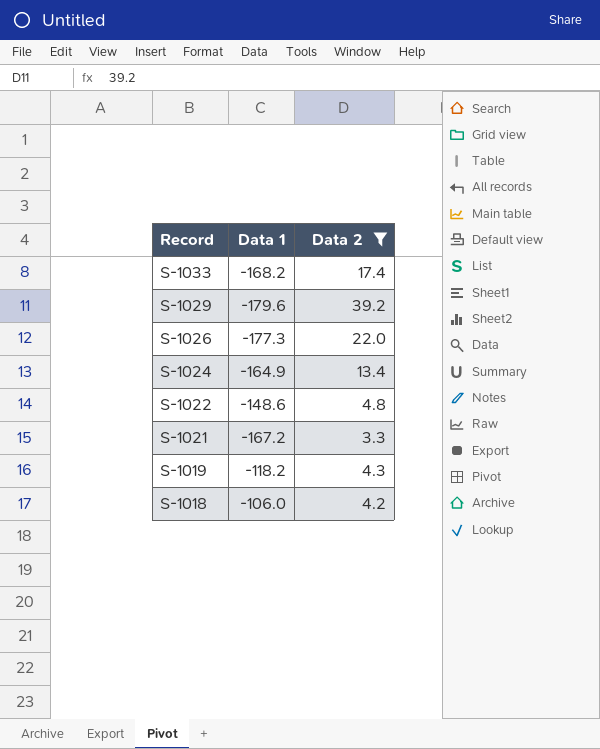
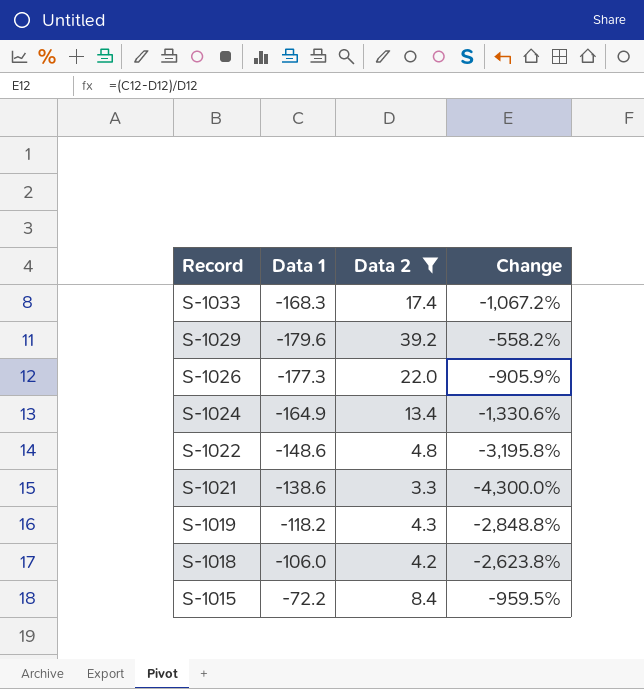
column Change | formula: none -> ([Data 1] - [Data 2]) / [Data 2]
S-1033 | Data 1: -168.2 -> -168.3
S-1021 | Data 1: -167.2 -> -138.6
row S-1015: none -> -72.2 | 8.4 | -959.5%

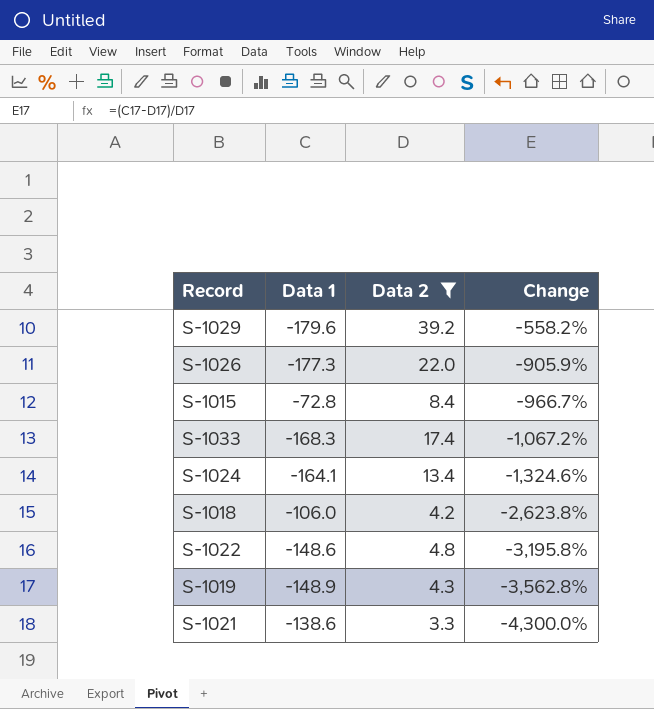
row order: Record descending -> Change descending
S-1015 | Data 1: -72.2 -> -72.8
S-1015 | Change: -959.5% -> -966.7%
S-1024 | Data 1: -164.9 -> -164.1
S-1024 | Change: -1,330.6% -> -1,324.6%
S-1019 | Data 1: -118.2 -> -148.9
S-1019 | Change: -2,848.8% -> -3,562.8%

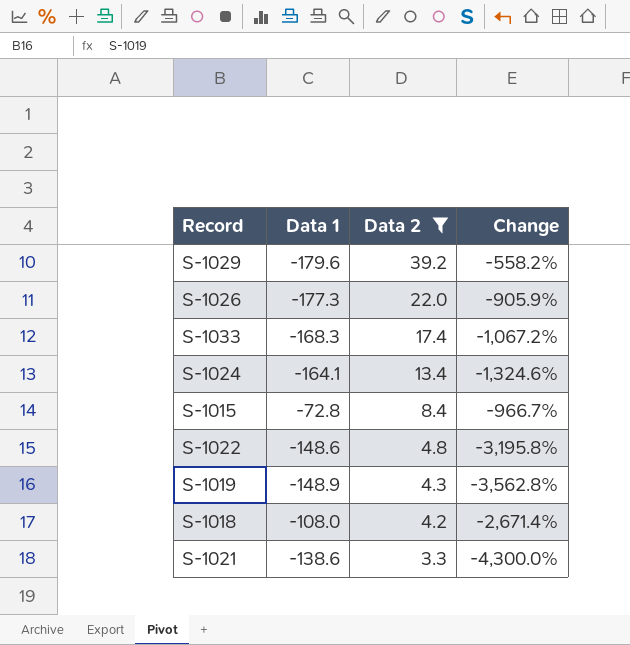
row order: Change descending -> Data 2 descending
S-1018 | Data 1: -106.0 -> -108.0
S-1018 | Change: -2,623.8% -> -2,671.4%

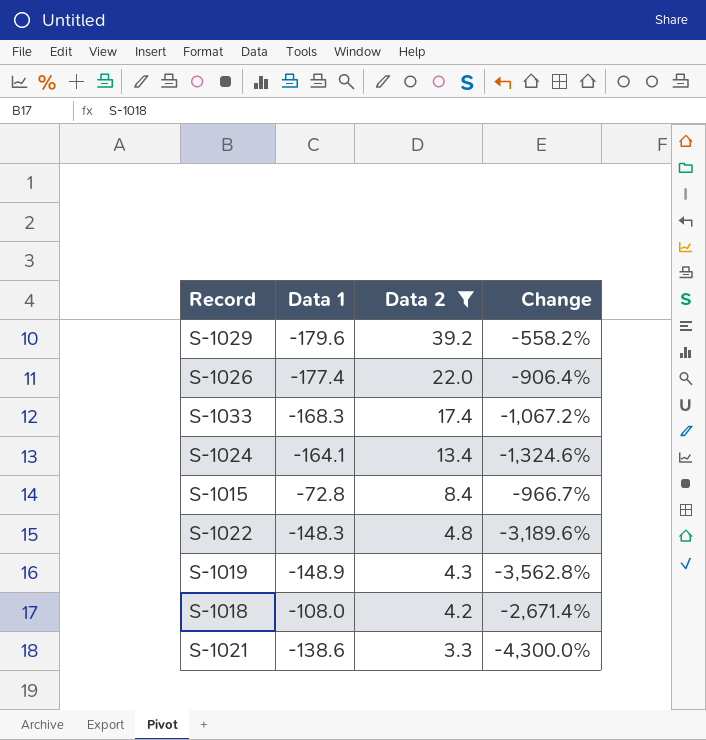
S-1026 | Data 1: -177.3 -> -177.4
S-1026 | Change: -905.9% -> -906.4%
S-1022 | Data 1: -148.6 -> -148.3
S-1022 | Change: -3,195.8% -> -3,189.6%

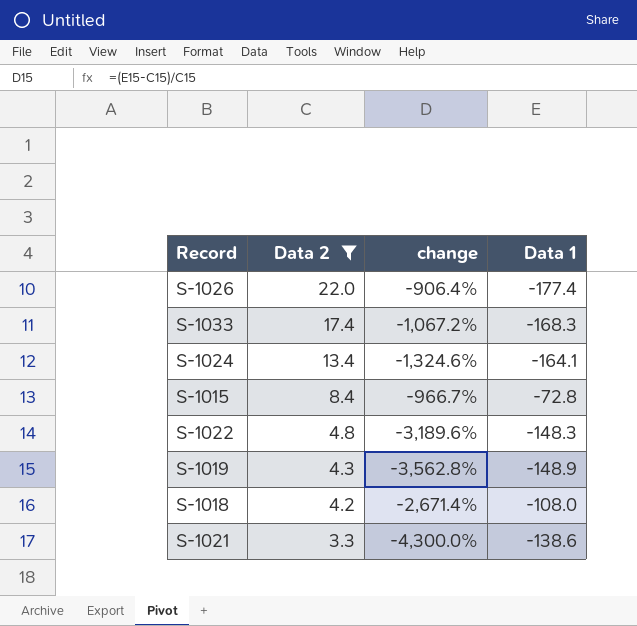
column name: Change -> change
column Data 1 | position: 2 -> 4
row S-1029: -179.6 | 39.2 | -558.2% -> none

